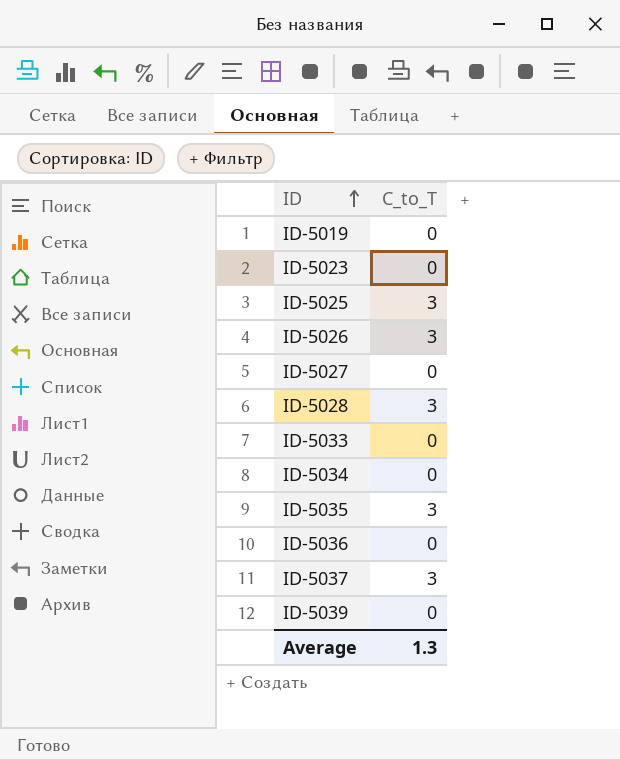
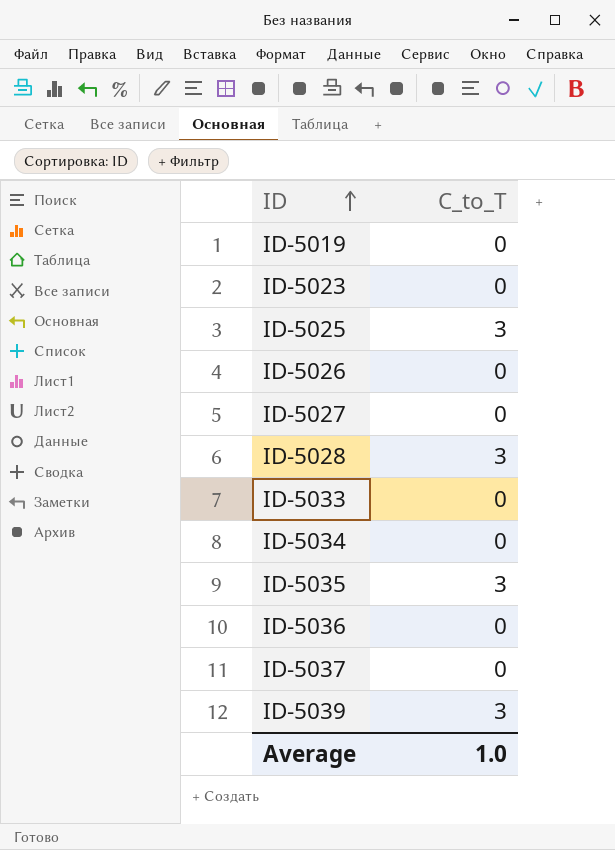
ID-5026 | C_to_T: 3 -> 0
ID-5037 | C_to_T: 3 -> 0
ID-5039 | C_to_T: 0 -> 3
Average | C_to_T: 1.3 -> 1.0

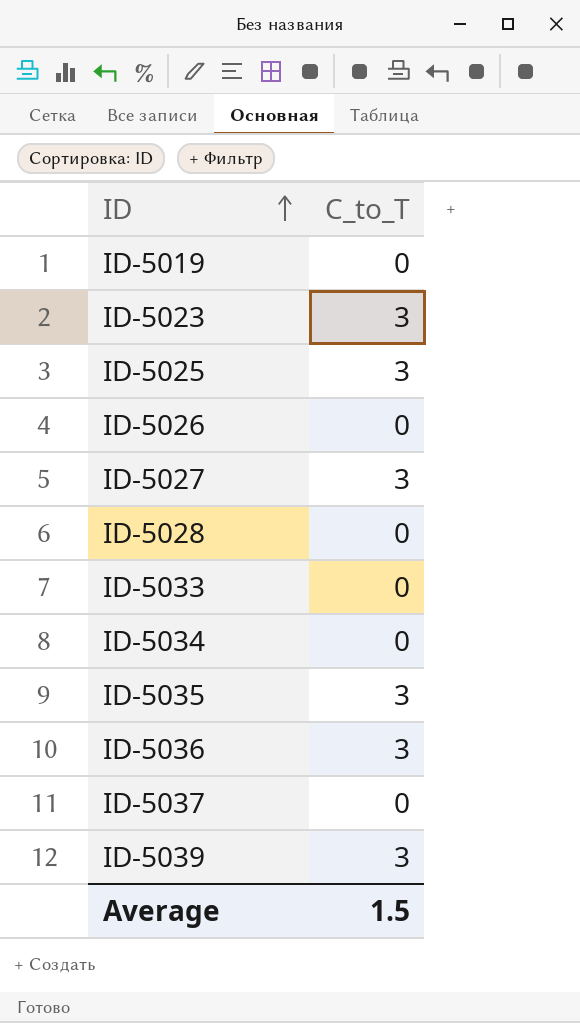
ID-5023 | C_to_T: 0 -> 3
ID-5027 | C_to_T: 0 -> 3
ID-5028 | C_to_T: 3 -> 0
ID-5036 | C_to_T: 0 -> 3
Average | C_to_T: 1.0 -> 1.5

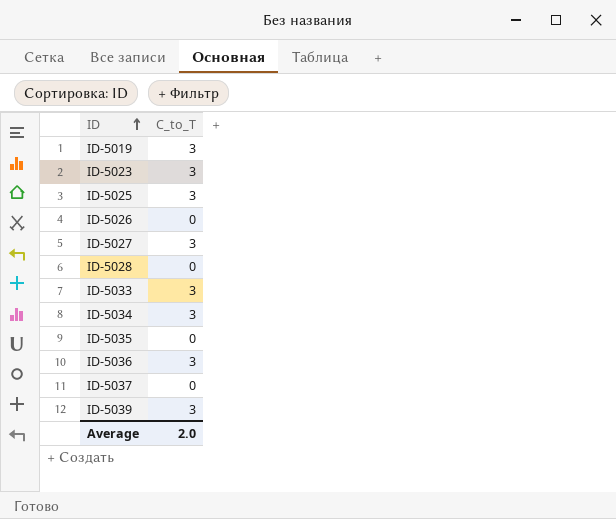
ID-5019 | C_to_T: 0 -> 3
ID-5033 | C_to_T: 0 -> 3
ID-5034 | C_to_T: 0 -> 3
ID-5035 | C_to_T: 3 -> 0
Average | C_to_T: 1.5 -> 2.0

